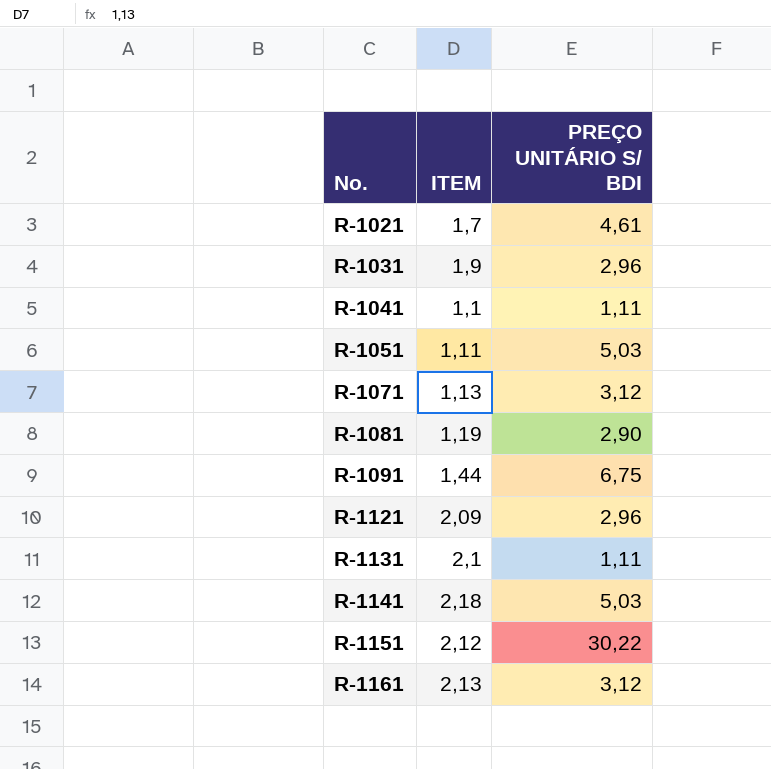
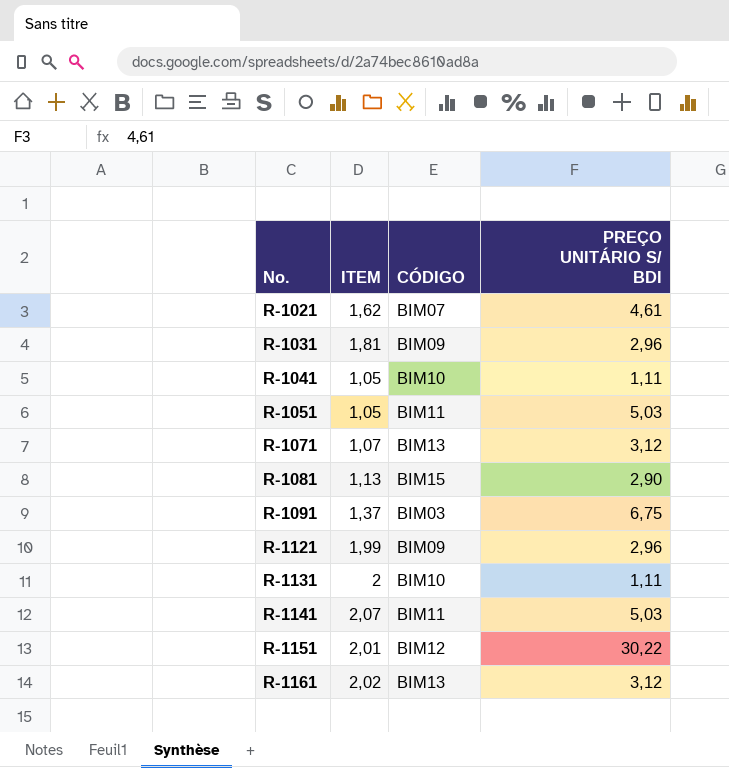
column CÓDIGO | position: none -> 3
R-1021 | ITEM: 1,7 -> 1,62
R-1031 | ITEM: 1,9 -> 1,81
R-1041 | ITEM: 1,1 -> 1,05
R-1051 | ITEM: 1,11 -> 1,05
R-1071 | ITEM: 1,13 -> 1,07
R-1081 | ITEM: 1,19 -> 1,13
R-1091 | ITEM: 1,44 -> 1,37
R-1121 | ITEM: 2,09 -> 1,99
R-1131 | ITEM: 2,1 -> 2
R-1141 | ITEM: 2,18 -> 2,07
R-1151 | ITEM: 2,12 -> 2,01
R-1161 | ITEM: 2,13 -> 2,02

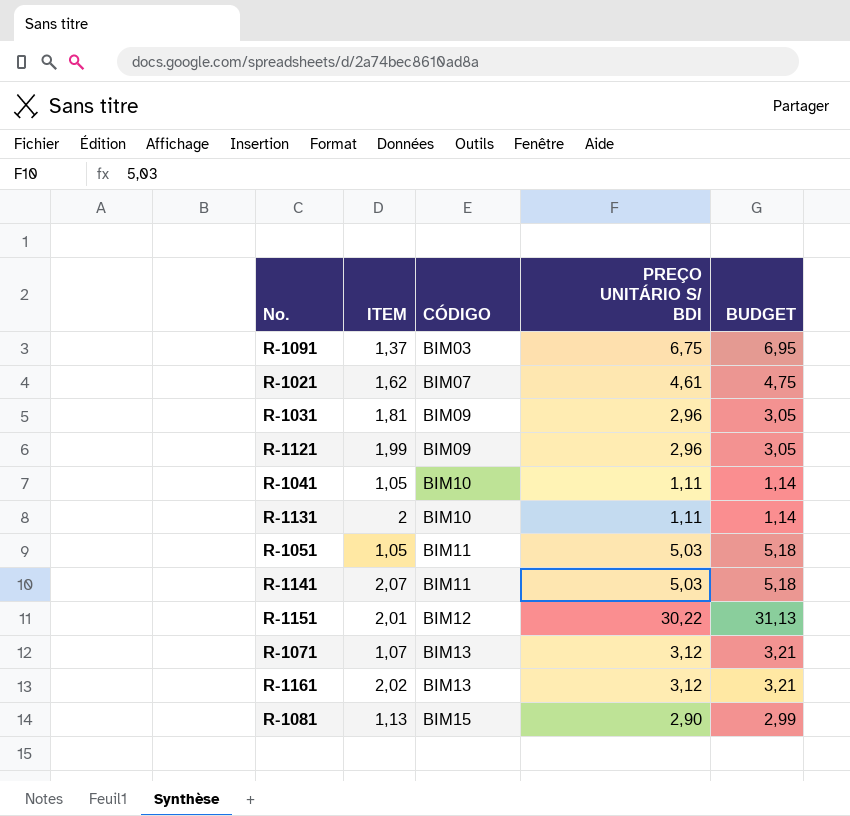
row order: No. ascending -> CÓDIGO ascending
column BUDGET | formula: none -> [PREÇO UNITÁRIO S/ BDI] * 1,03

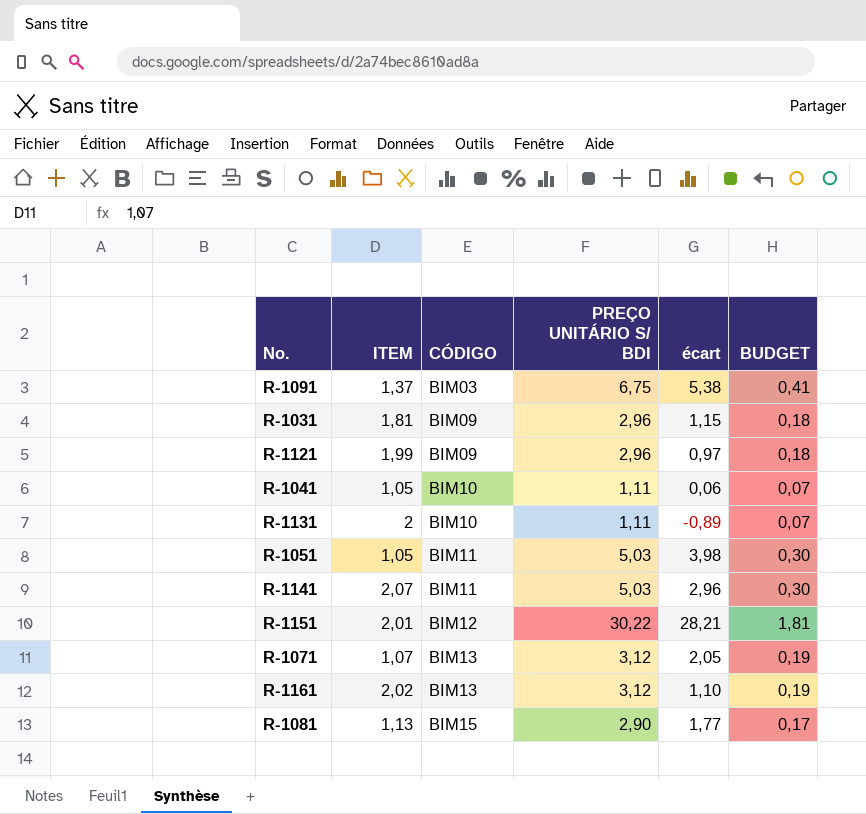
column écart | formula: none -> [PREÇO UNITÁRIO S/ BDI] - [ITEM]
column BUDGET | formula: [PREÇO UNITÁRIO S/ BDI] * 1,03 -> [PREÇO UNITÁRIO S/ BDI] * 0,06
row R-1021: 1,62 | BIM07 | 4,61 | 4,75 -> none

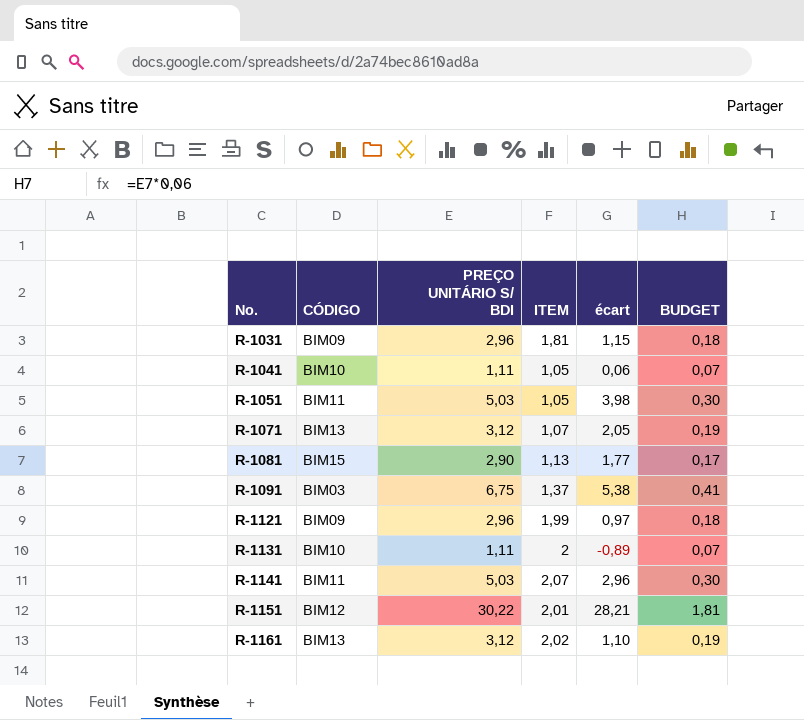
row order: CÓDIGO ascending -> No. ascending
column ITEM | position: 2 -> 4

